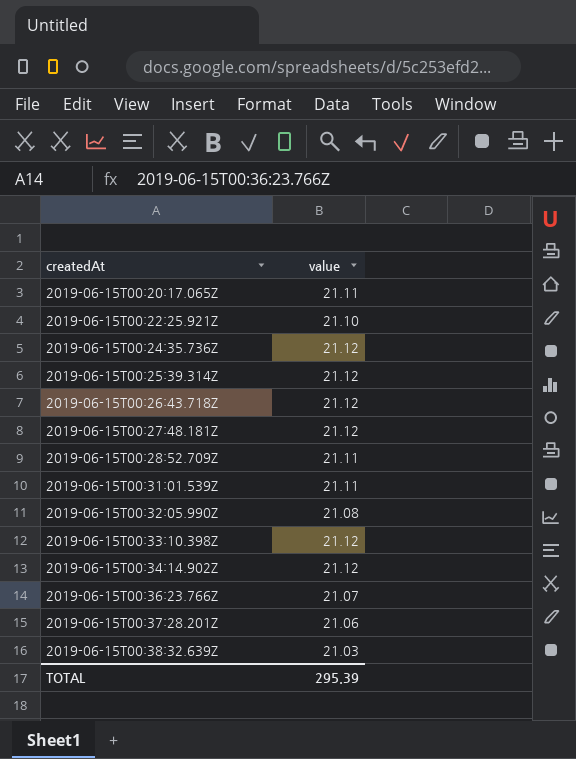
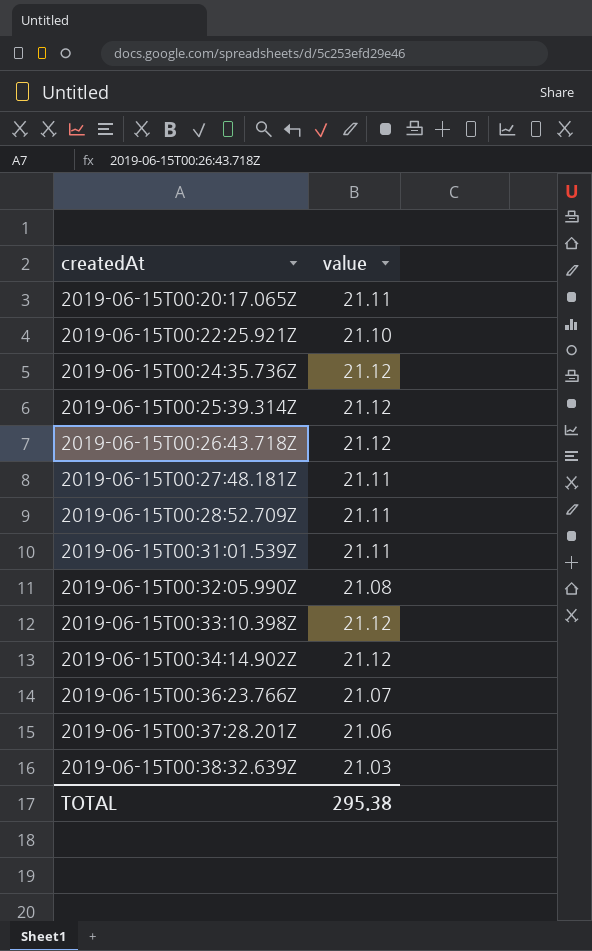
2019-06-15T00:27:48.181Z | value: 21.12 -> 21.11
TOTAL | value: 295.39 -> 295.38

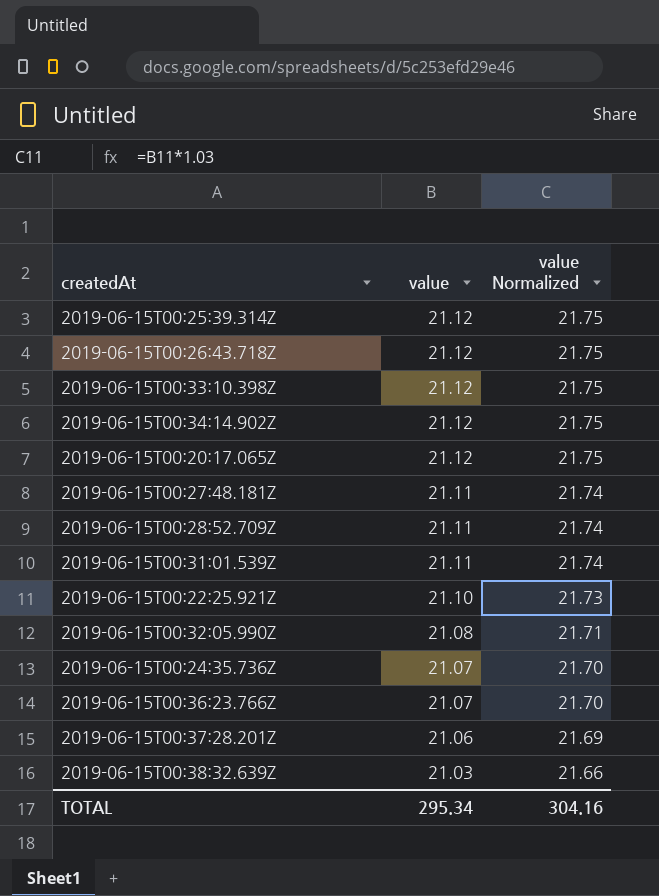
row order: createdAt ascending -> value descending
column value Normalized | formula: none -> [value] * 1.03
2019-06-15T00:20:17.065Z | value: 21.11 -> 21.12
2019-06-15T00:24:35.736Z | value: 21.12 -> 21.07
TOTAL | value: 295.38 -> 295.34

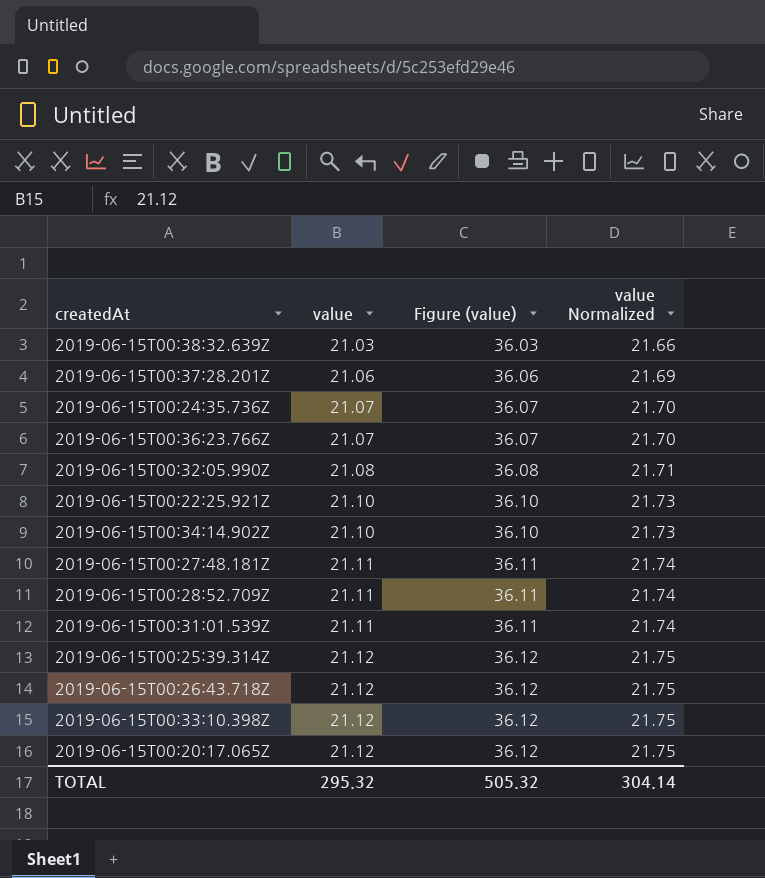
row order: value descending -> value ascending
column Figure (value) | formula: none -> [value] + 15
2019-06-15T00:34:14.902Z | value: 21.12 -> 21.10
2019-06-15T00:34:14.902Z | value Normalized: 21.75 -> 21.73
TOTAL | value: 295.34 -> 295.32
TOTAL | value Normalized: 304.16 -> 304.14

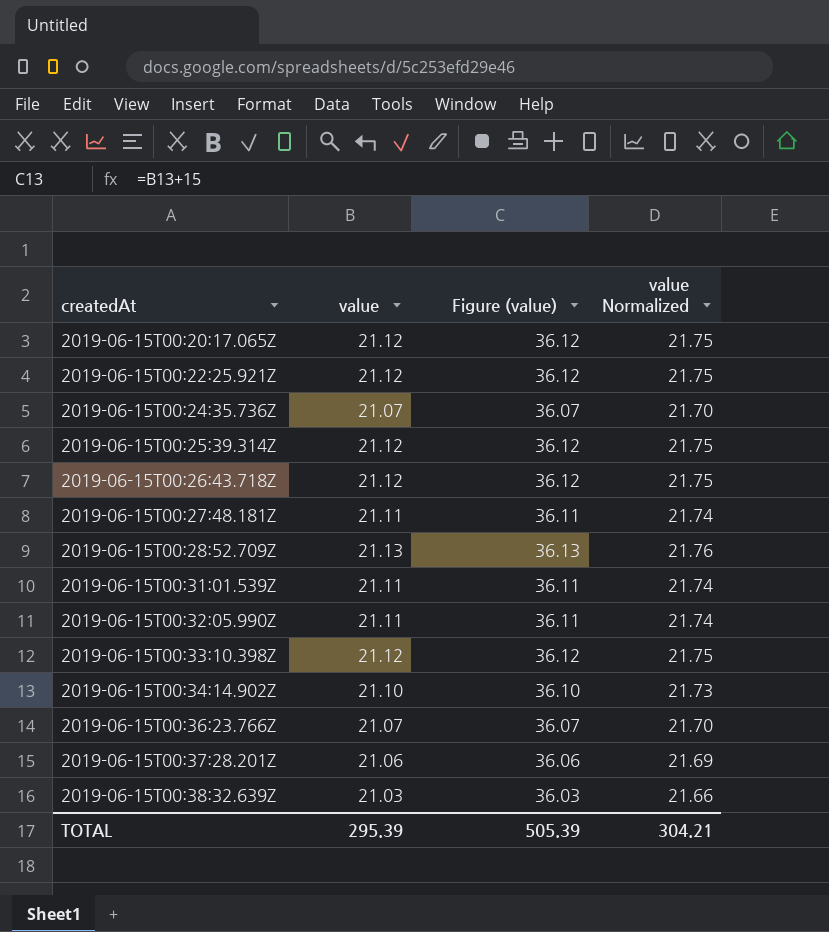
row order: value ascending -> createdAt ascending
2019-06-15T00:22:25.921Z | value: 21.10 -> 21.12
2019-06-15T00:22:25.921Z | Figure (value): 36.10 -> 36.12
2019-06-15T00:22:25.921Z | value Normalized: 21.73 -> 21.75
2019-06-15T00:28:52.709Z | value: 21.11 -> 21.13
2019-06-15T00:28:52.709Z | Figure (value): 36.11 -> 36.13
2019-06-15T00:28:52.709Z | value Normalized: 21.74 -> 21.76
2019-06-15T00:32:05.990Z | value: 21.08 -> 21.11
2019-06-15T00:32:05.990Z | Figure (value): 36.08 -> 36.11
2019-06-15T00:32:05.990Z | value Normalized: 21.71 -> 21.74
TOTAL | value: 295.32 -> 295.39
TOTAL | Figure (value): 505.32 -> 505.39
TOTAL | value Normalized: 304.14 -> 304.21

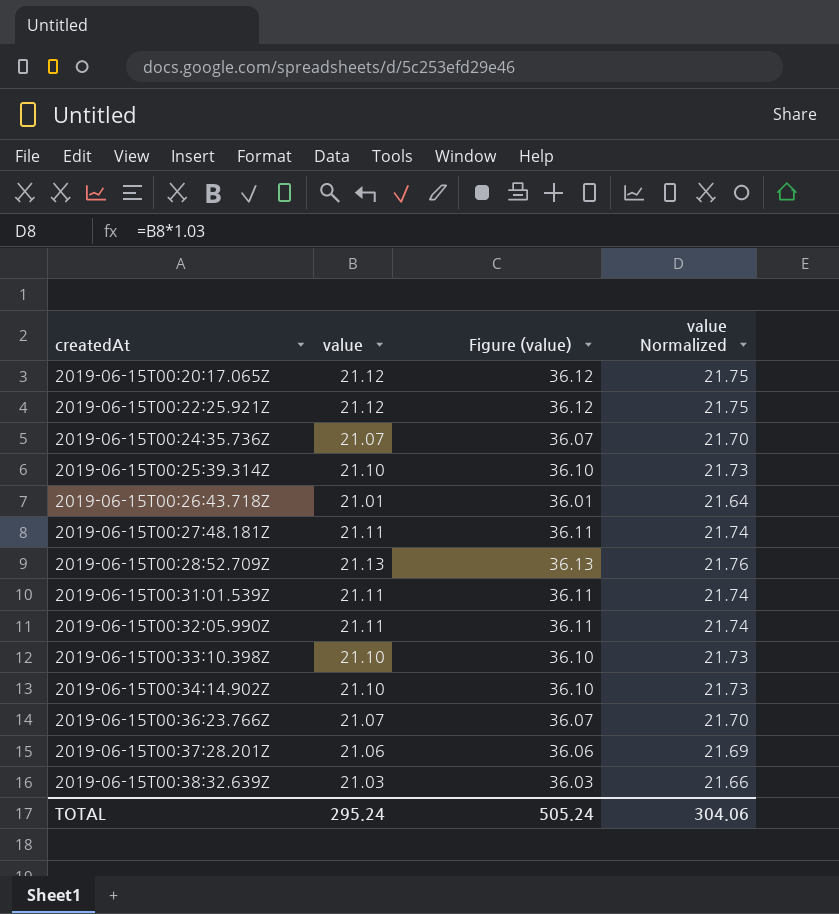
2019-06-15T00:25:39.314Z | value: 21.12 -> 21.10
2019-06-15T00:25:39.314Z | Figure (value): 36.12 -> 36.10
2019-06-15T00:25:39.314Z | value Normalized: 21.75 -> 21.73
2019-06-15T00:26:43.718Z | value: 21.12 -> 21.01
2019-06-15T00:26:43.718Z | Figure (value): 36.12 -> 36.01
2019-06-15T00:26:43.718Z | value Normalized: 21.75 -> 21.64
2019-06-15T00:33:10.398Z | value: 21.12 -> 21.10
2019-06-15T00:33:10.398Z | Figure (value): 36.12 -> 36.10
2019-06-15T00:33:10.398Z | value Normalized: 21.75 -> 21.73
TOTAL | value: 295.39 -> 295.24
TOTAL | Figure (value): 505.39 -> 505.24
TOTAL | value Normalized: 304.21 -> 304.06

